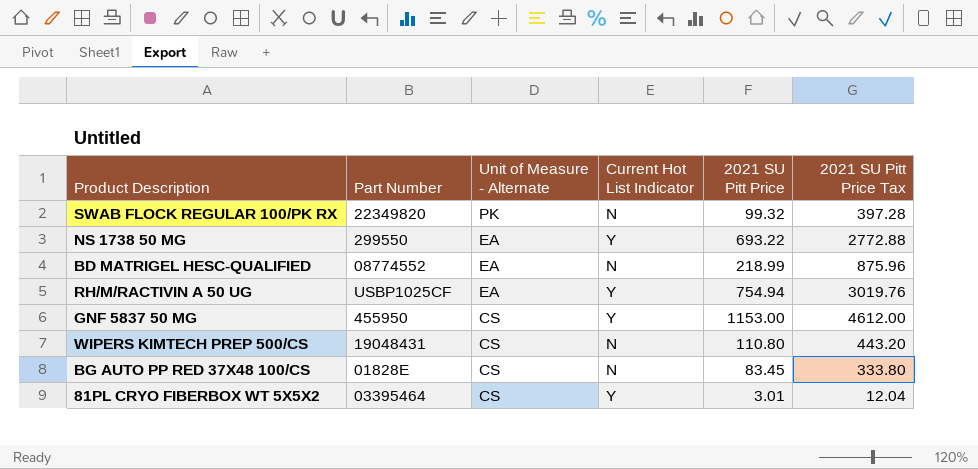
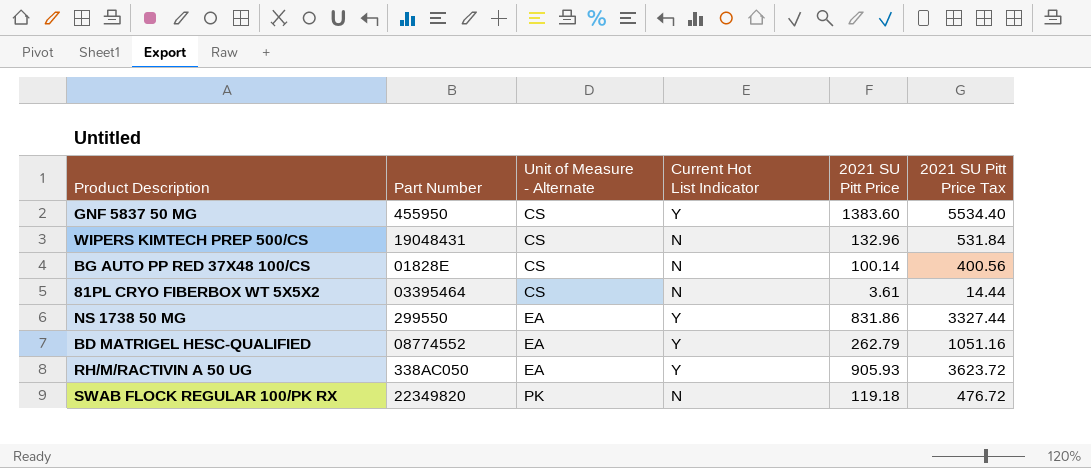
row order: Unit of Measure - Alternate descending -> Unit of Measure - Alternate ascending
GNF 5837 50 MG | 2021 SU Pitt Price: 1153.00 -> 1383.60
GNF 5837 50 MG | 2021 SU Pitt Price Tax: 4612.00 -> 5534.40
WIPERS KIMTECH PREP 500/CS | 2021 SU Pitt Price: 110.80 -> 132.96
WIPERS KIMTECH PREP 500/CS | 2021 SU Pitt Price Tax: 443.20 -> 531.84
BG AUTO PP RED 37X48 100/CS | 2021 SU Pitt Price: 83.45 -> 100.14
BG AUTO PP RED 37X48 100/CS | 2021 SU Pitt Price Tax: 333.80 -> 400.56
81PL CRYO FIBERBOX WT 5X5X2 | Current Hot List Indicator: Y -> N
81PL CRYO FIBERBOX WT 5X5X2 | 2021 SU Pitt Price: 3.01 -> 3.61
81PL CRYO FIBERBOX WT 5X5X2 | 2021 SU Pitt Price Tax: 12.04 -> 14.44
NS 1738 50 MG | 2021 SU Pitt Price: 693.22 -> 831.86
NS 1738 50 MG | 2021 SU Pitt Price Tax: 2772.88 -> 3327.44
BD MATRIGEL HESC-QUALIFIED | Current Hot List Indicator: N -> Y
BD MATRIGEL HESC-QUALIFIED | 2021 SU Pitt Price: 218.99 -> 262.79
BD MATRIGEL HESC-QUALIFIED | 2021 SU Pitt Price Tax: 875.96 -> 1051.16
RH/M/RACTIVIN A 50 UG | Part Number: USBP1025CF -> 338AC050
RH/M/RACTIVIN A 50 UG | 2021 SU Pitt Price: 754.94 -> 905.93
RH/M/RACTIVIN A 50 UG | 2021 SU Pitt Price Tax: 3019.76 -> 3623.72
SWAB FLOCK REGULAR 100/PK RX | 2021 SU Pitt Price: 99.32 -> 119.18
SWAB FLOCK REGULAR 100/PK RX | 2021 SU Pitt Price Tax: 397.28 -> 476.72

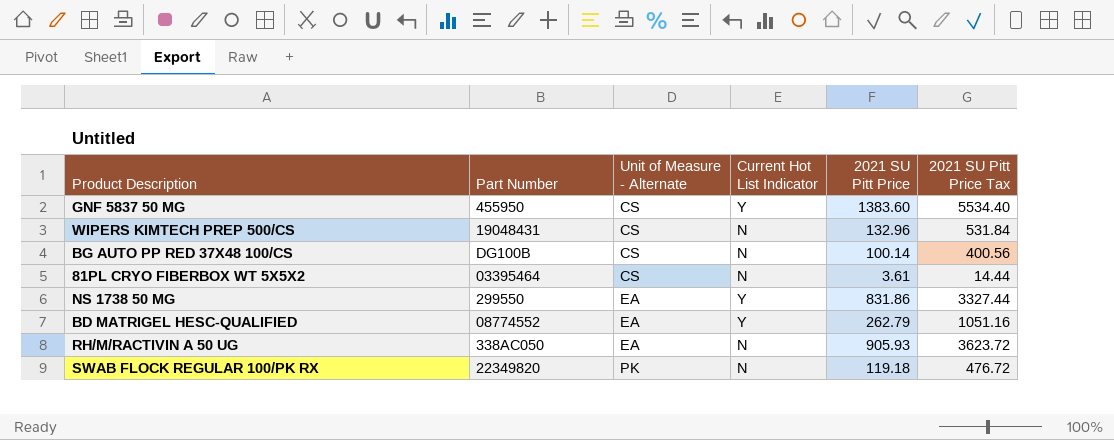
BG AUTO PP RED 37X48 100/CS | Part Number: 01828E -> DG100B
RH/M/RACTIVIN A 50 UG | Current Hot List Indicator: Y -> N

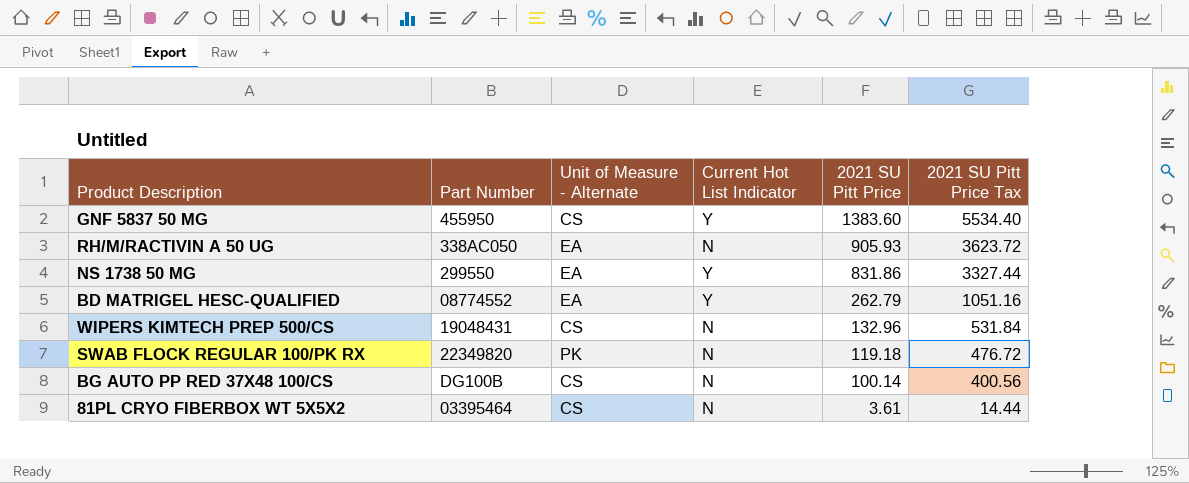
row order: Unit of Measure - Alternate ascending -> 2021 SU Pitt Price descending

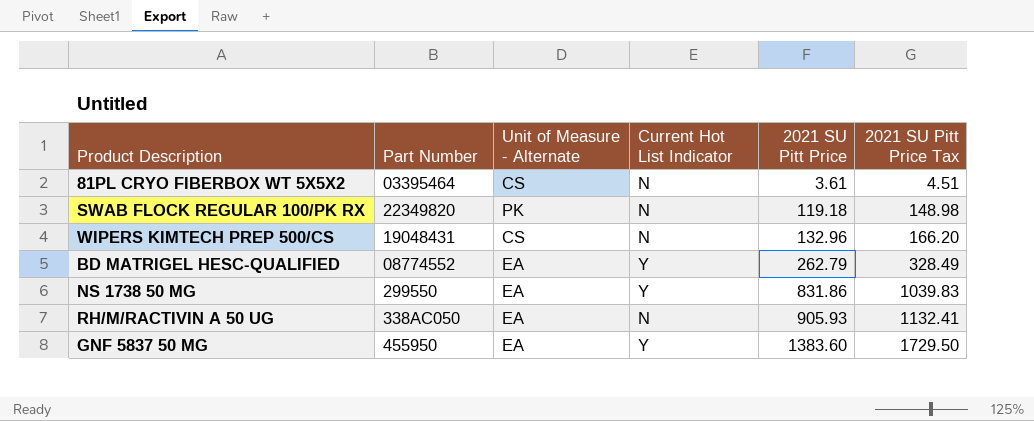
row order: 2021 SU Pitt Price descending -> 2021 SU Pitt Price ascending
column 2021 SU Pitt Price Tax | formula: [2021 SU Pitt Price] * 4 -> [2021 SU Pitt Price] * 1.25
row BG AUTO PP RED 37X48 100/CS: DG100B | CS | N | 100.14 | 400.56 -> none
GNF 5837 50 MG | Unit of Measure - Alternate: CS -> EA

